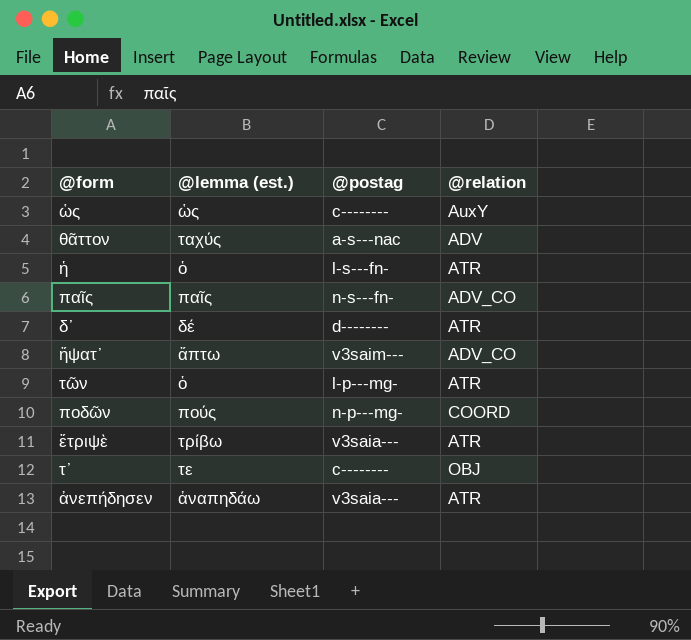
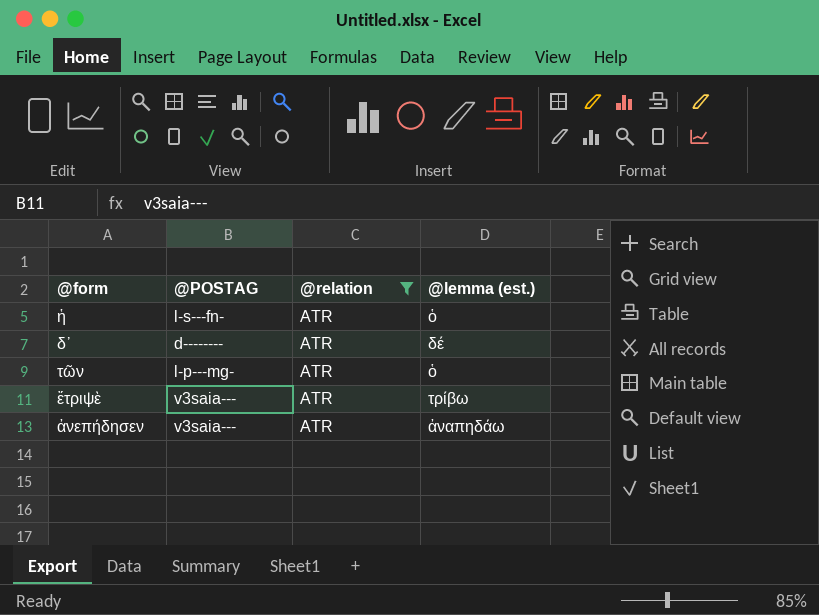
filter: none -> @relation = ATR
column name: @postag -> @POSTAG
column @lemma (est.) | position: 2 -> 4

